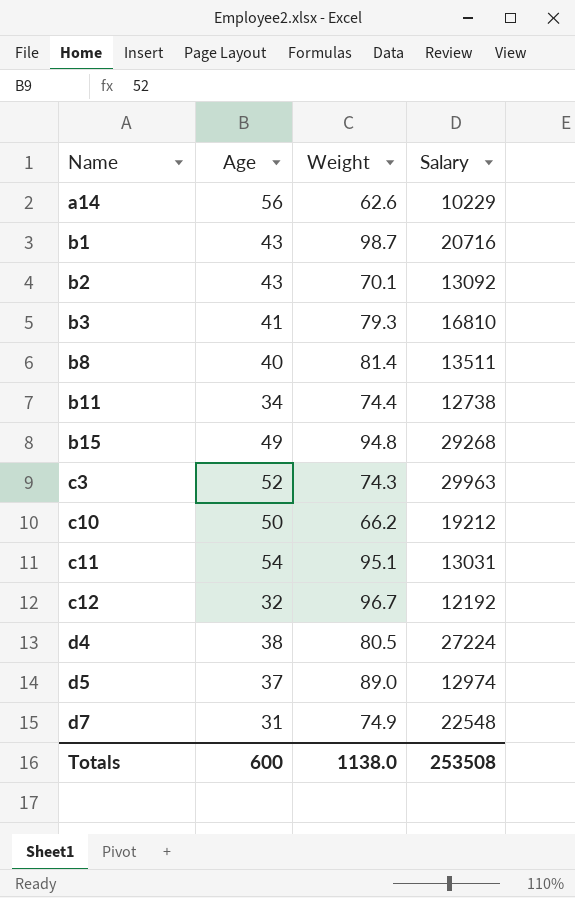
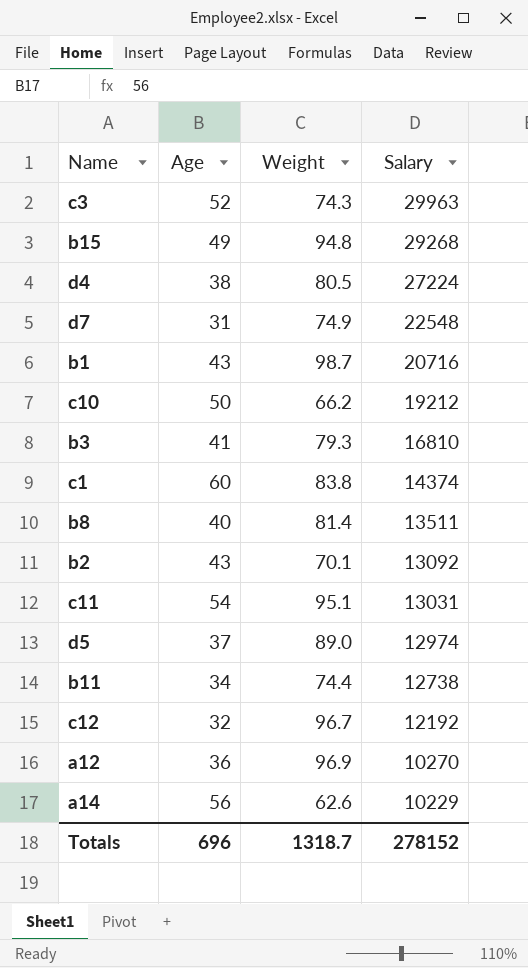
row order: Name ascending -> Salary descending
row c1: none -> 60 | 83.8 | 14374
row a12: none -> 36 | 96.9 | 10270
Totals | Age: 600 -> 696
Totals | Weight: 1138.0 -> 1318.7
Totals | Salary: 253508 -> 278152

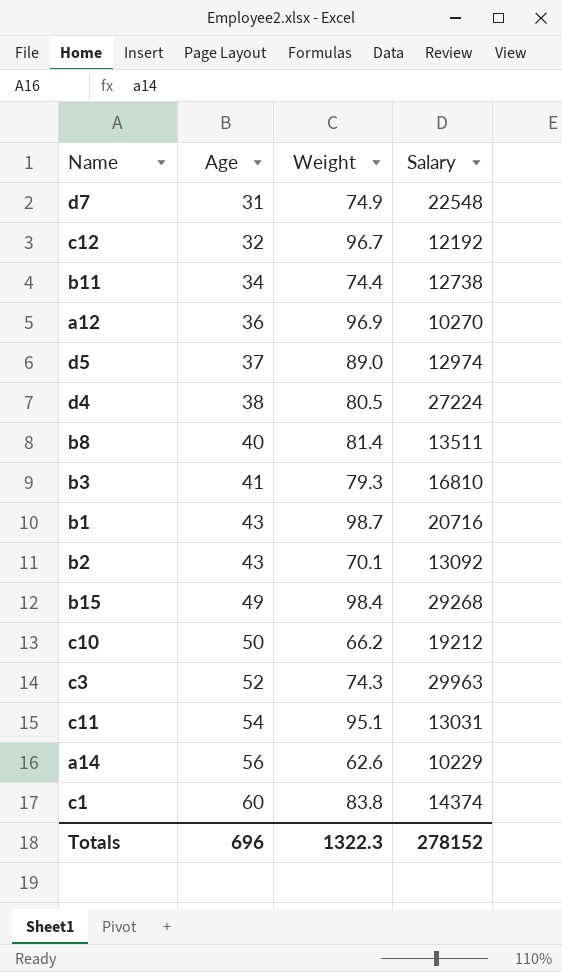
row order: Salary descending -> Age ascending
b15 | Weight: 94.8 -> 98.4
Totals | Weight: 1318.7 -> 1322.3

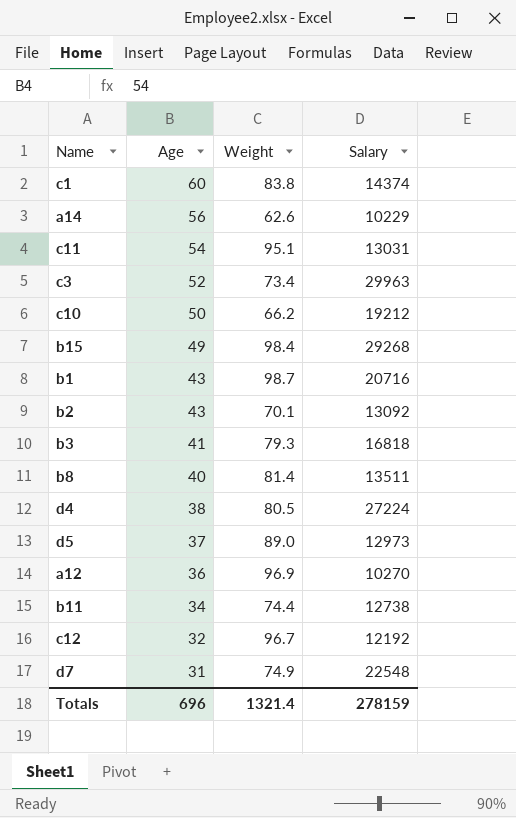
row order: Age ascending -> Age descending
c3 | Weight: 74.3 -> 73.4
b3 | Salary: 16810 -> 16818
d5 | Salary: 12974 -> 12973
Totals | Weight: 1322.3 -> 1321.4
Totals | Salary: 278152 -> 278159

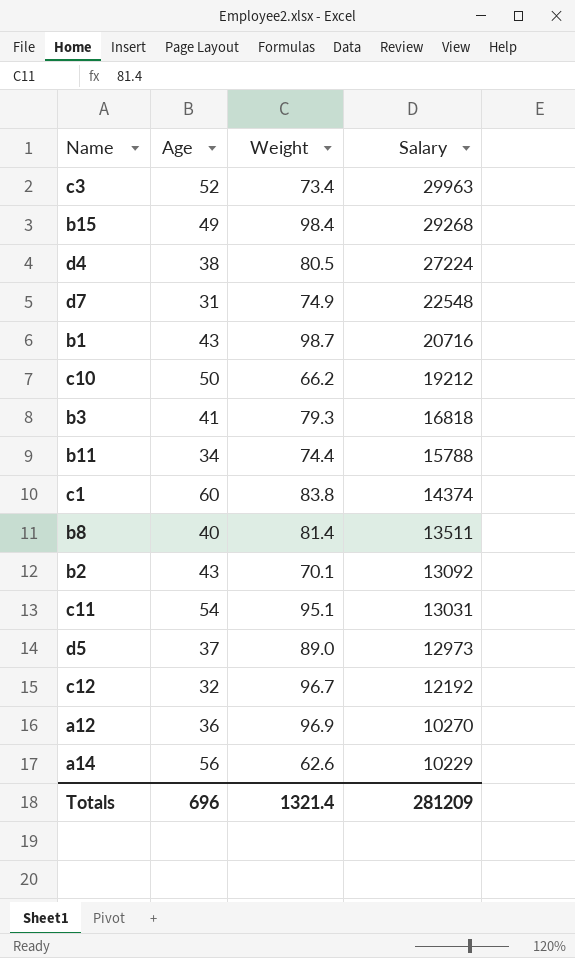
row order: Age descending -> Salary descending
b11 | Salary: 12738 -> 15788
Totals | Salary: 278159 -> 281209

